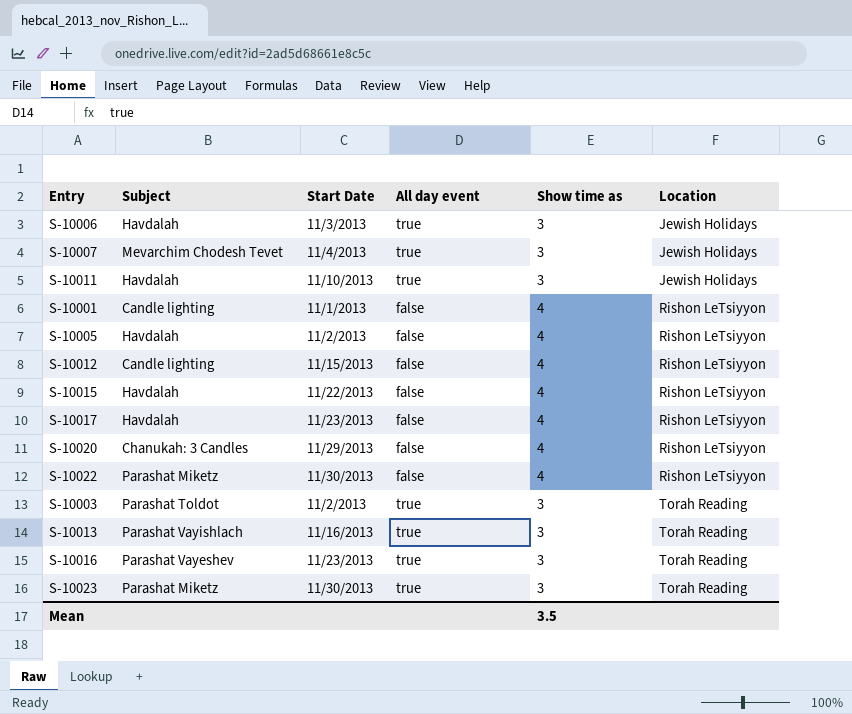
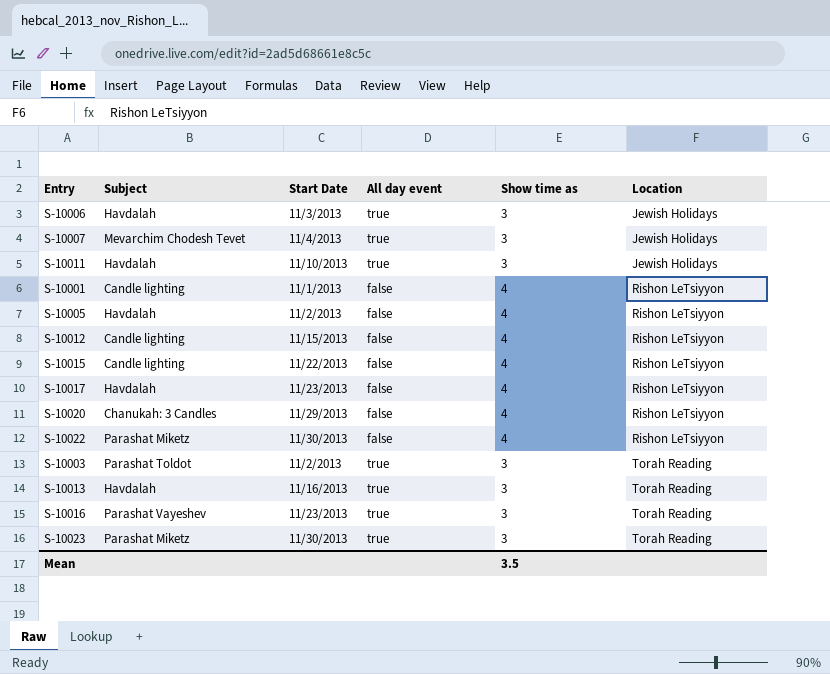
S-10015 | Subject: Havdalah -> Candle lighting
S-10013 | Subject: Parashat Vayishlach -> Havdalah

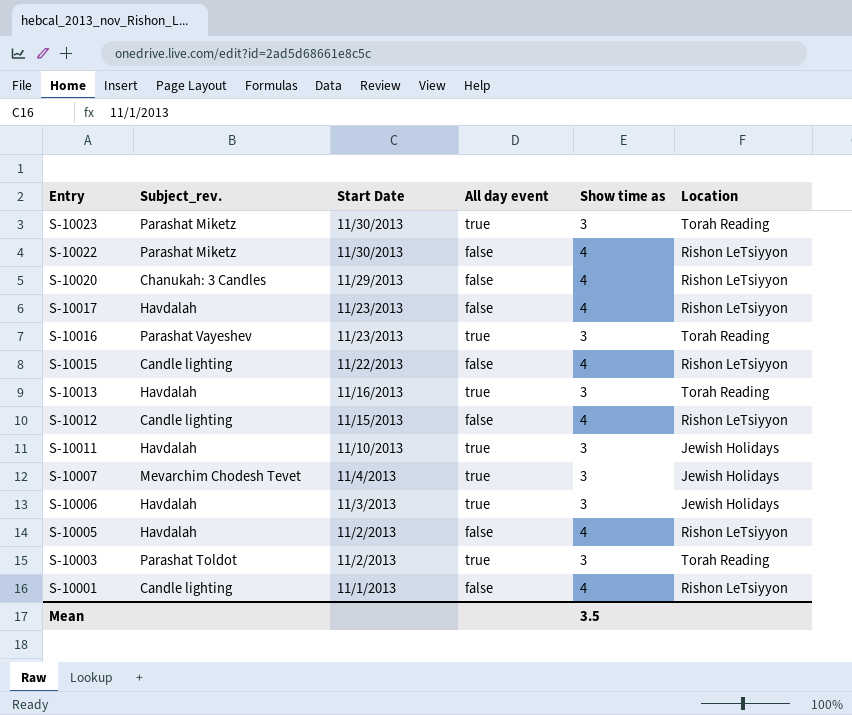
row order: Location ascending -> Entry descending
column name: Subject -> Subject_rev.

